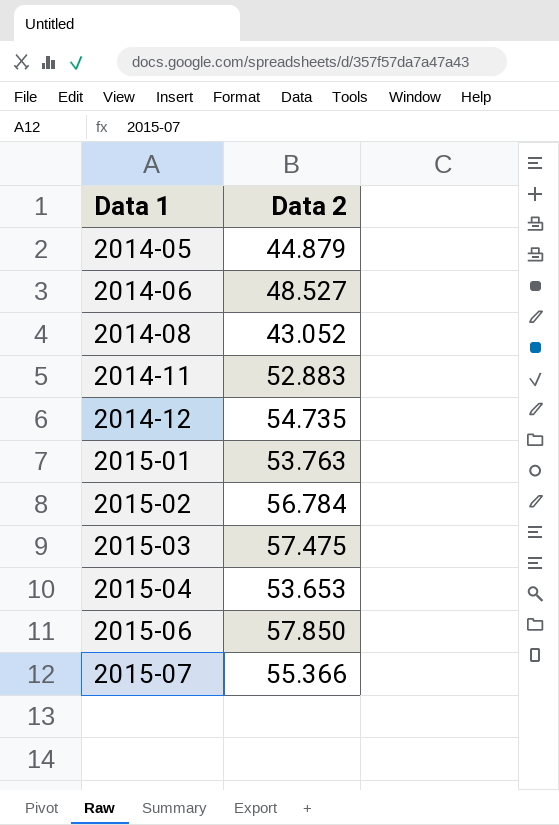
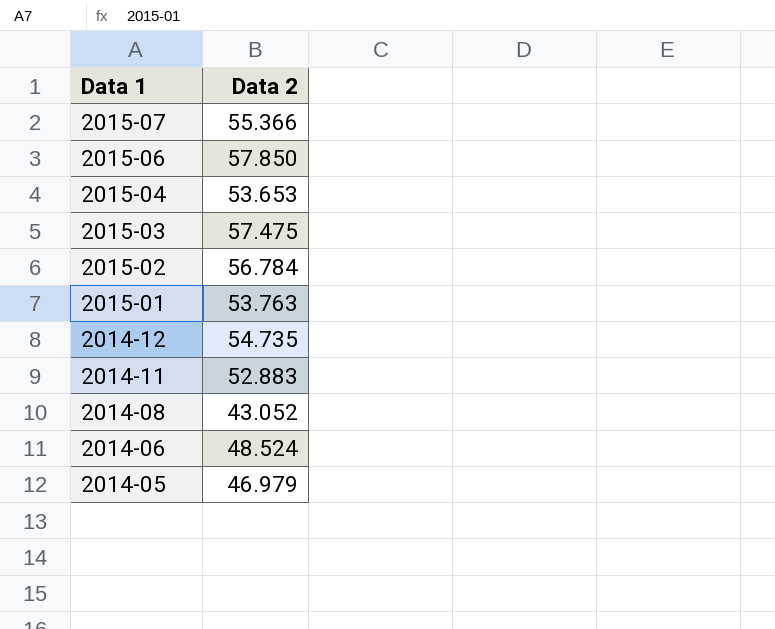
row order: Data 1 ascending -> Data 1 descending
2014-06 | Data 2: 48.527 -> 48.524
2014-05 | Data 2: 44.879 -> 46.979

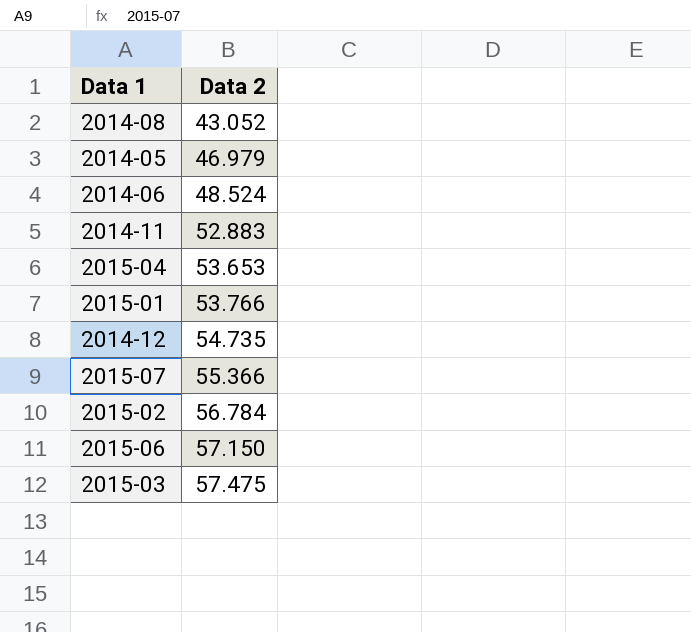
row order: Data 1 descending -> Data 2 ascending
2015-01 | Data 2: 53.763 -> 53.766
2015-06 | Data 2: 57.850 -> 57.150

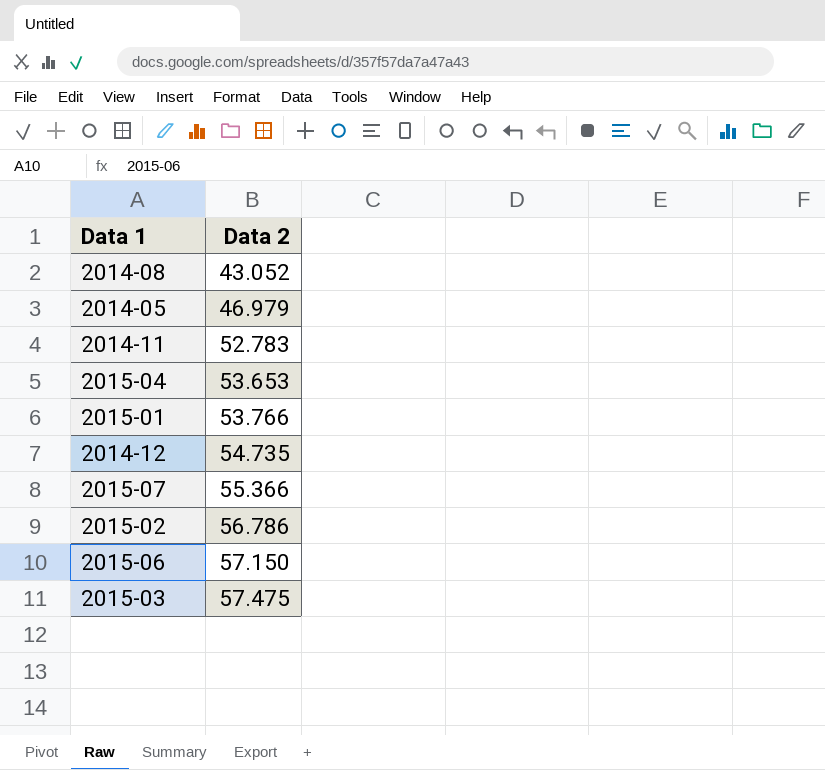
row 2014-06: 48.524 -> none
2014-11 | Data 2: 52.883 -> 52.783
2015-02 | Data 2: 56.784 -> 56.786

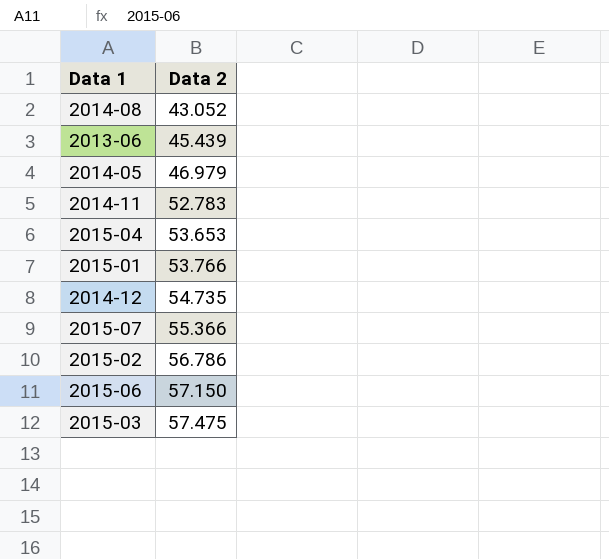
row 2013-06: none -> 45.439

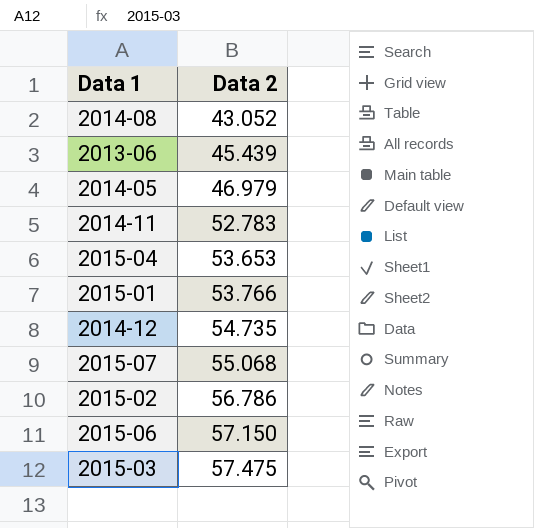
2015-07 | Data 2: 55.366 -> 55.068

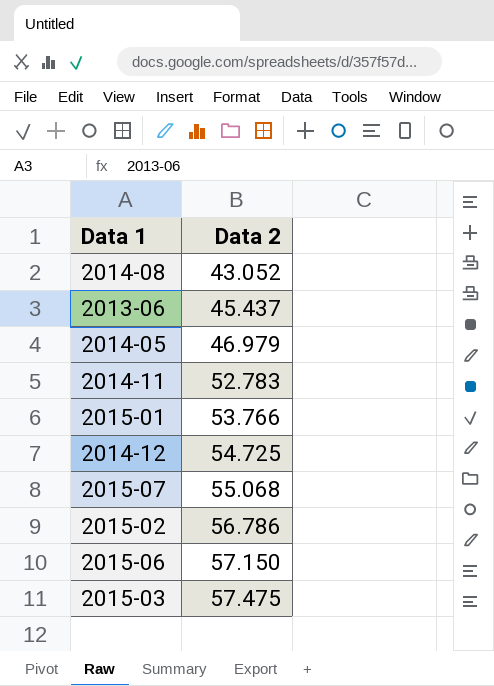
row 2015-04: 53.653 -> none
2013-06 | Data 2: 45.439 -> 45.437
2014-12 | Data 2: 54.735 -> 54.725

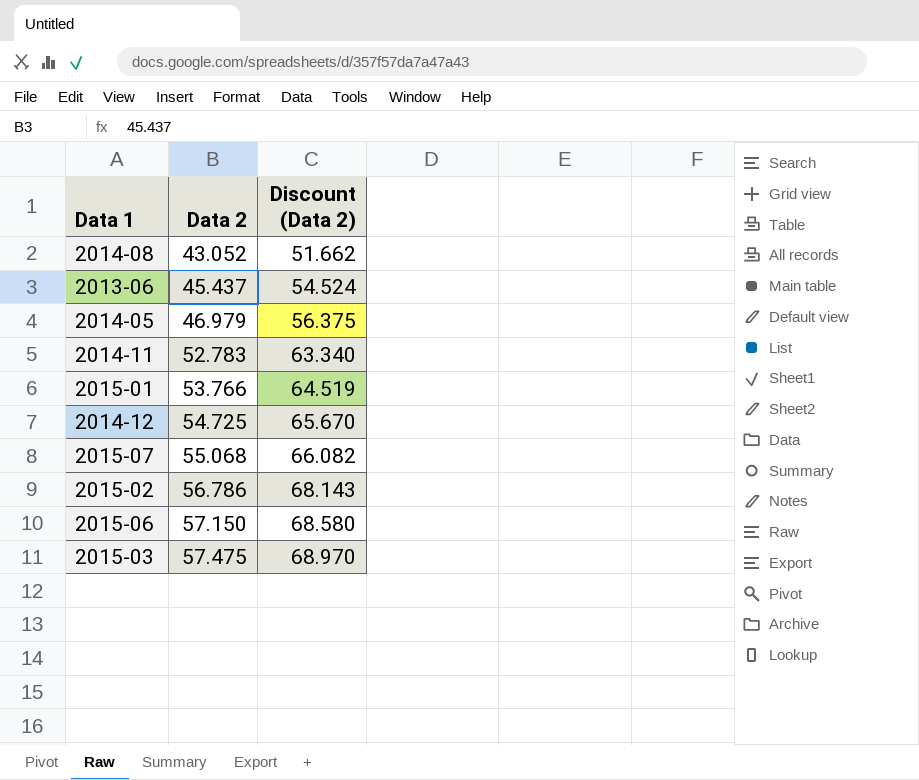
column Discount (Data 2) | formula: none -> [Data 2] * 1.2

